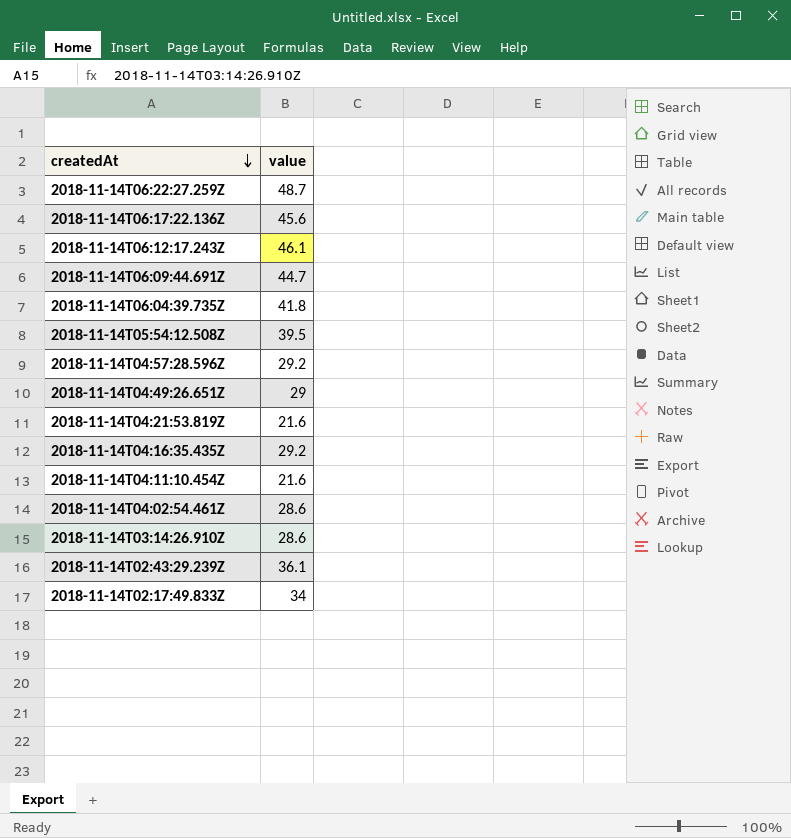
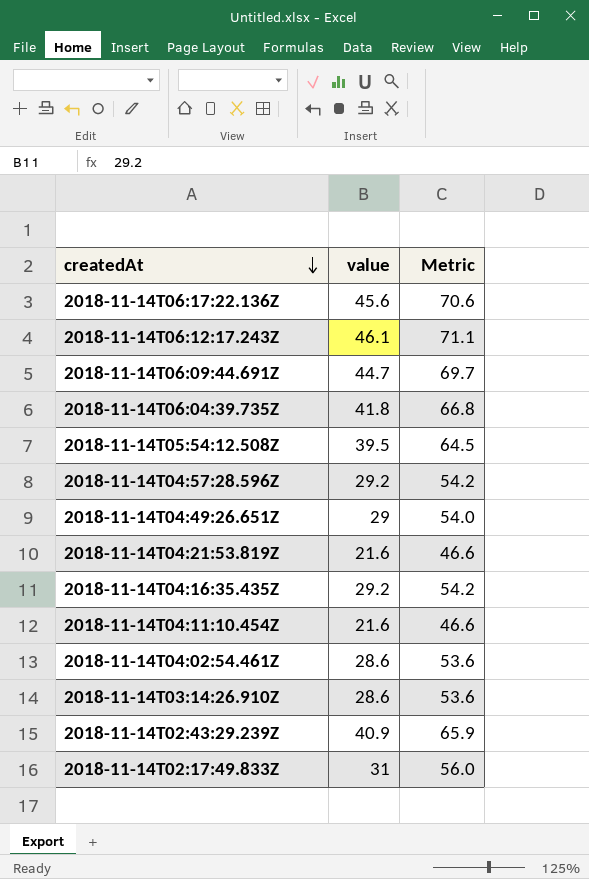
column Metric | formula: none -> [value] + 25
row 2018-11-14T06:22:27.259Z: 48.7 -> none
2018-11-14T02:43:29.239Z | value: 36.1 -> 40.9
2018-11-14T02:17:49.833Z | value: 34 -> 31

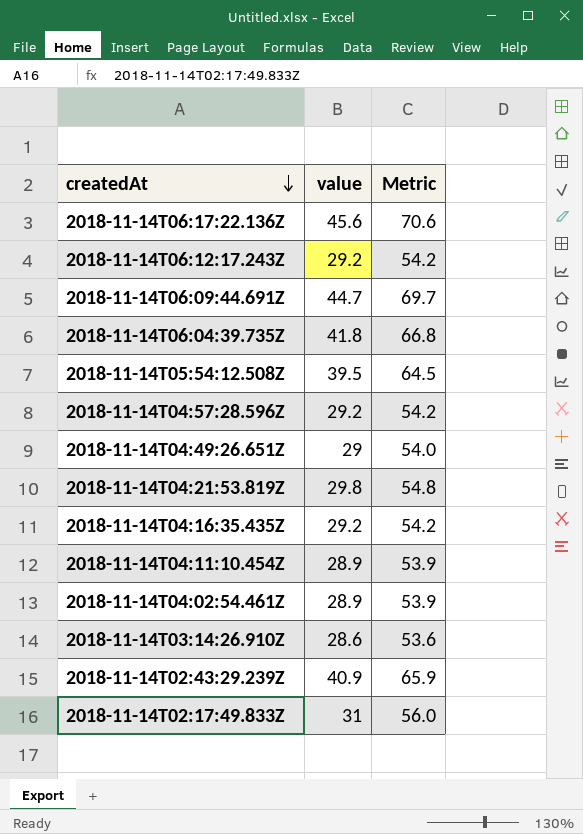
2018-11-14T06:12:17.243Z | value: 46.1 -> 29.2
2018-11-14T06:12:17.243Z | Metric: 71.1 -> 54.2
2018-11-14T04:21:53.819Z | value: 21.6 -> 29.8
2018-11-14T04:21:53.819Z | Metric: 46.6 -> 54.8
2018-11-14T04:11:10.454Z | value: 21.6 -> 28.9
2018-11-14T04:11:10.454Z | Metric: 46.6 -> 53.9
2018-11-14T04:02:54.461Z | value: 28.6 -> 28.9
2018-11-14T04:02:54.461Z | Metric: 53.6 -> 53.9

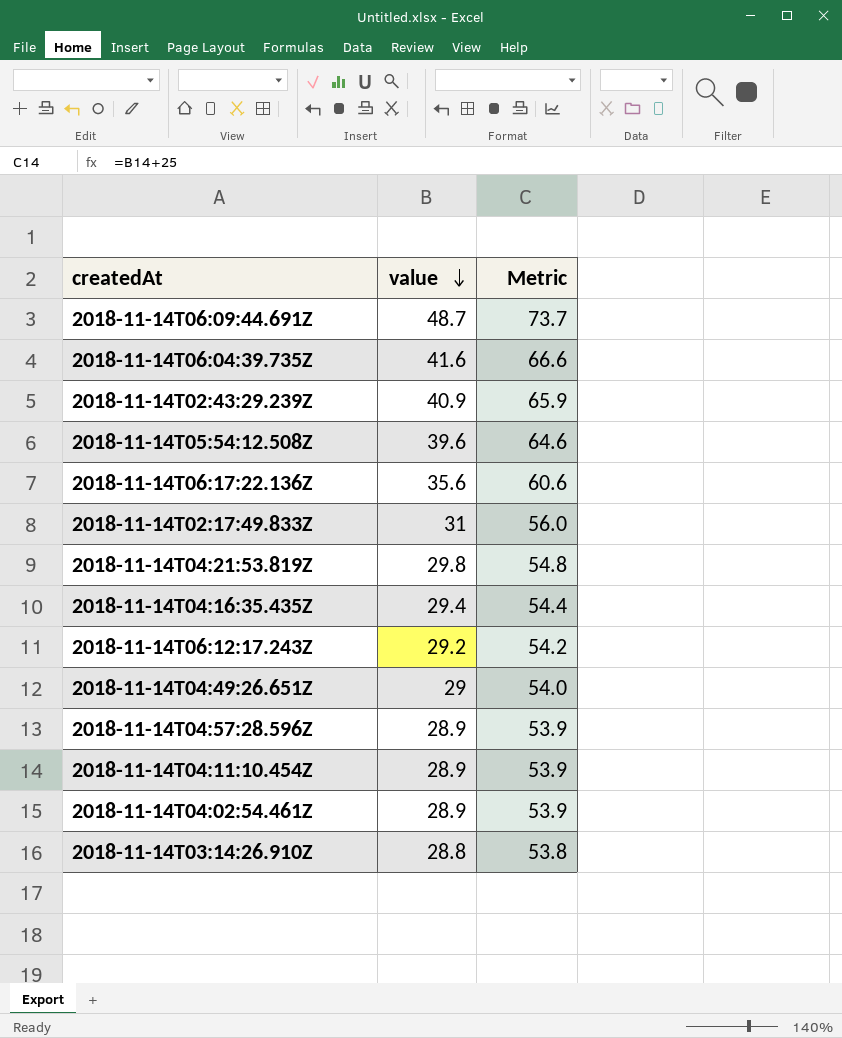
row order: createdAt descending -> value descending
2018-11-14T06:09:44.691Z | value: 44.7 -> 48.7
2018-11-14T06:09:44.691Z | Metric: 69.7 -> 73.7
2018-11-14T06:04:39.735Z | value: 41.8 -> 41.6
2018-11-14T06:04:39.735Z | Metric: 66.8 -> 66.6
2018-11-14T05:54:12.508Z | value: 39.5 -> 39.6
2018-11-14T05:54:12.508Z | Metric: 64.5 -> 64.6
2018-11-14T06:17:22.136Z | value: 45.6 -> 35.6
2018-11-14T06:17:22.136Z | Metric: 70.6 -> 60.6
2018-11-14T04:16:35.435Z | value: 29.2 -> 29.4
2018-11-14T04:16:35.435Z | Metric: 54.2 -> 54.4
2018-11-14T04:57:28.596Z | value: 29.2 -> 28.9
2018-11-14T04:57:28.596Z | Metric: 54.2 -> 53.9
2018-11-14T03:14:26.910Z | value: 28.6 -> 28.8
2018-11-14T03:14:26.910Z | Metric: 53.6 -> 53.8

